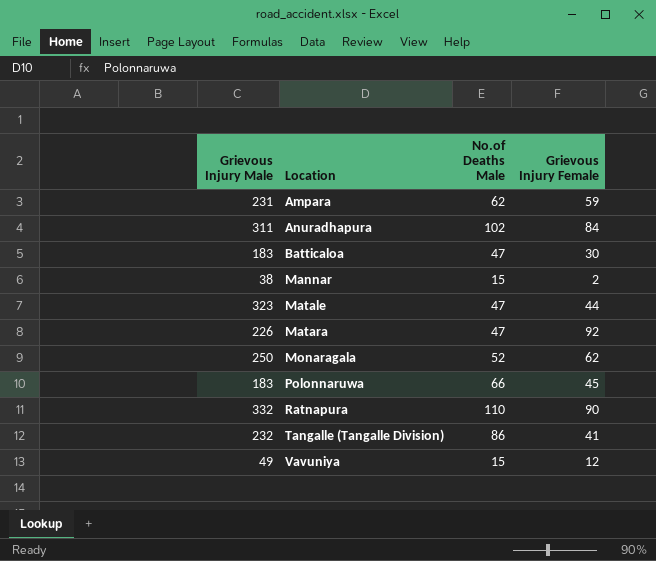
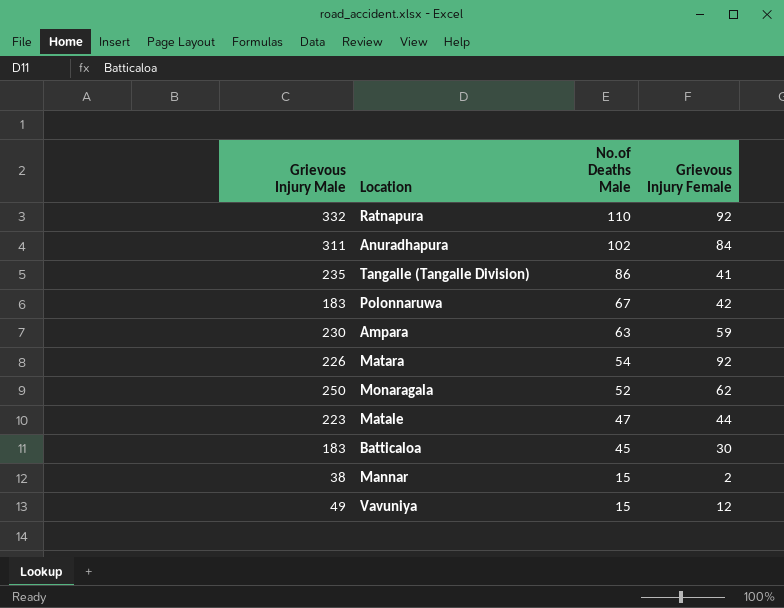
row order: Location ascending -> No.of Deaths Male descending
Ratnapura | Grievous Injury Female: 90 -> 92
Tangalle (Tangalle Division) | Grievous Injury Male: 232 -> 235
Polonnaruwa | No.of Deaths Male: 66 -> 67
Polonnaruwa | Grievous Injury Female: 45 -> 42
Ampara | Grievous Injury Male: 231 -> 230
Ampara | No.of Deaths Male: 62 -> 63
Matara | No.of Deaths Male: 47 -> 54
Matale | Grievous Injury Male: 323 -> 223
Batticaloa | No.of Deaths Male: 47 -> 45

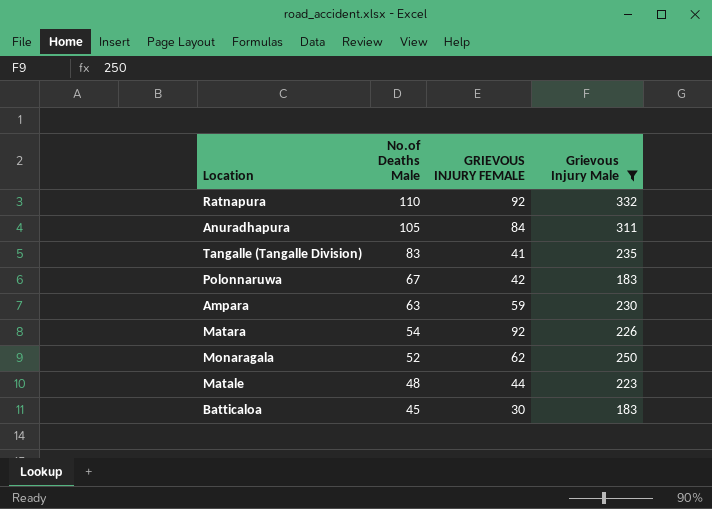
filter: none -> Grievous Injury Male >= 183
column name: Grievous Injury Female -> GRIEVOUS INJURY FEMALE
column Grievous Injury Male | position: 1 -> 4
Anuradhapura | No.of Deaths Male: 102 -> 105
Tangalle (Tangalle Division) | No.of Deaths Male: 86 -> 83
Matale | No.of Deaths Male: 47 -> 48

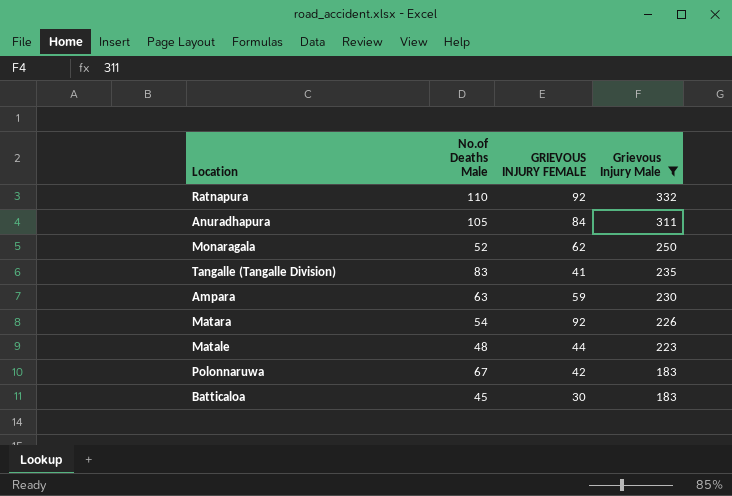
row order: No.of Deaths Male descending -> Grievous Injury Male descending

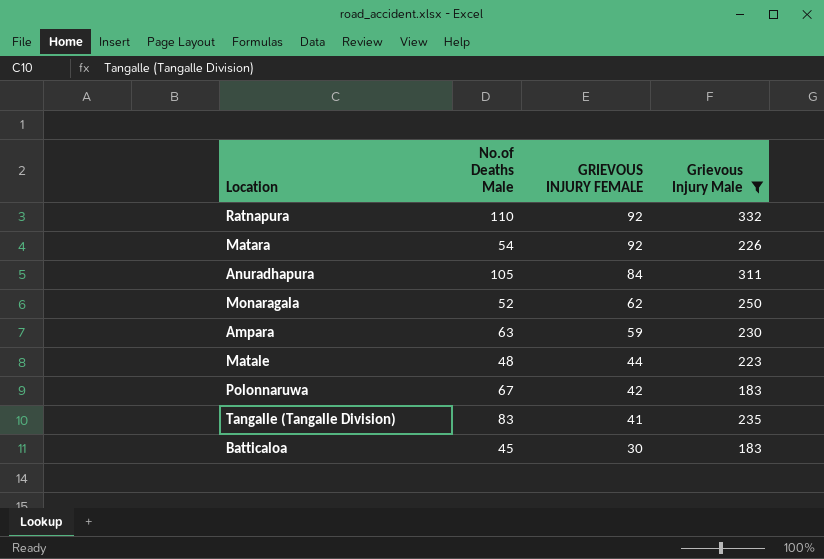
row order: Grievous Injury Male descending -> GRIEVOUS INJURY FEMALE descending

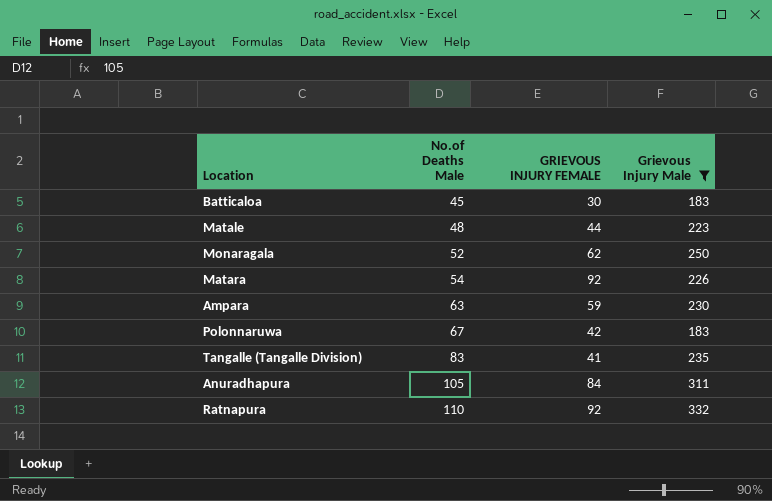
row order: GRIEVOUS INJURY FEMALE descending -> No.of Deaths Male ascending

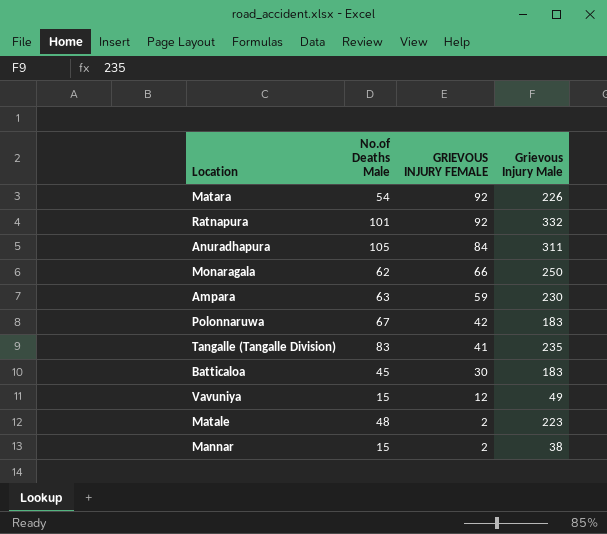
filter: Grievous Injury Male >= 183 -> none
row order: No.of Deaths Male ascending -> GRIEVOUS INJURY FEMALE descending
Ratnapura | No.of Deaths Male: 110 -> 101
Monaragala | No.of Deaths Male: 52 -> 62
Monaragala | GRIEVOUS INJURY FEMALE: 62 -> 66
Matale | GRIEVOUS INJURY FEMALE: 44 -> 2

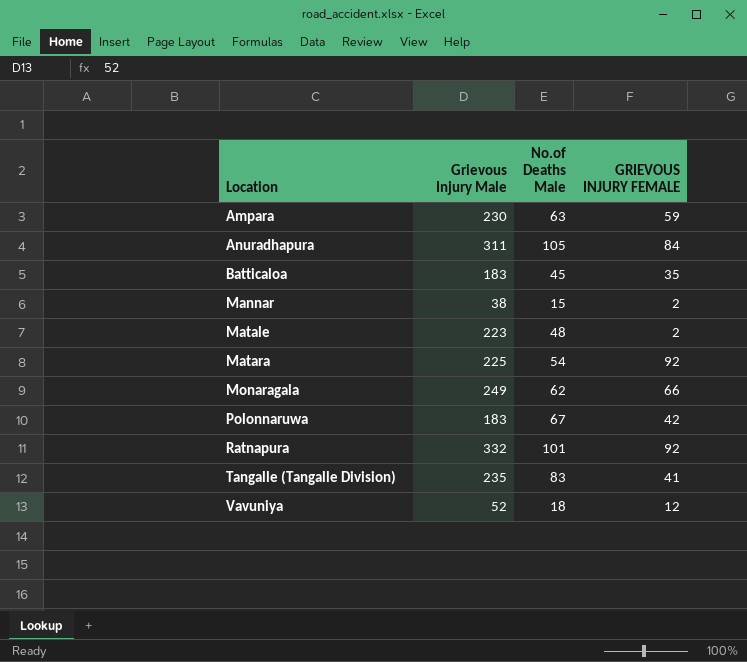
row order: GRIEVOUS INJURY FEMALE descending -> Location ascending
column Grievous Injury Male | position: 4 -> 2
Batticaloa | GRIEVOUS INJURY FEMALE: 30 -> 35
Matara | Grievous Injury Male: 226 -> 225
Monaragala | Grievous Injury Male: 250 -> 249
Vavuniya | Grievous Injury Male: 49 -> 52
Vavuniya | No.of Deaths Male: 15 -> 18

